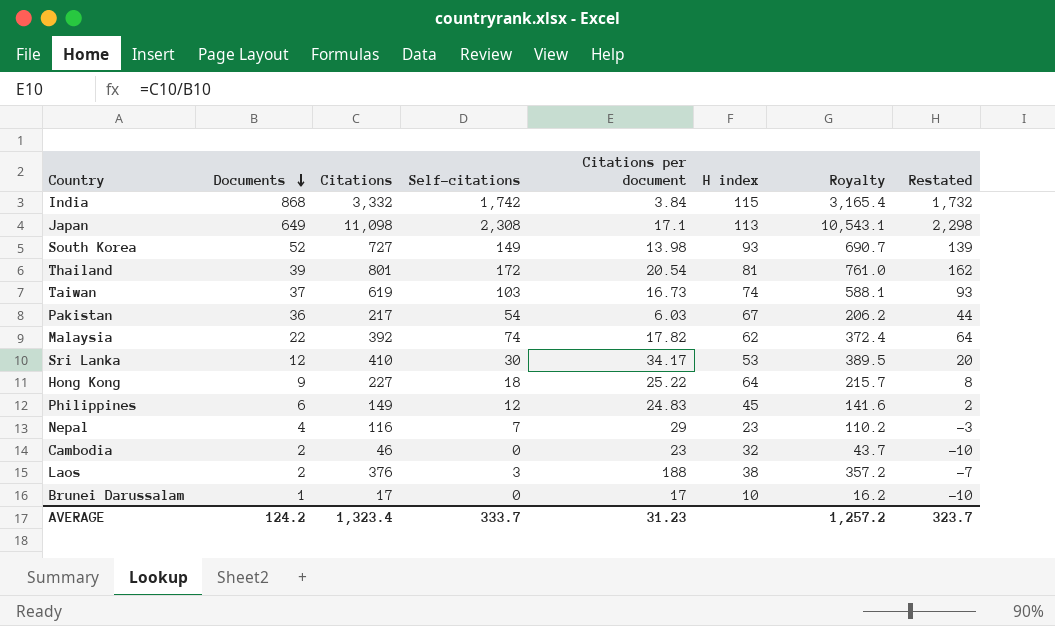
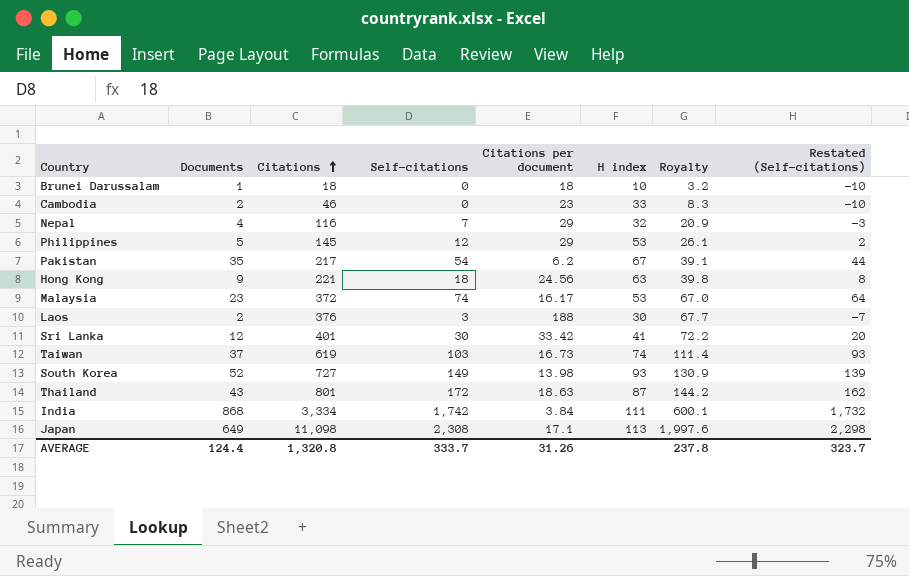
row order: Documents descending -> Citations ascending
column Royalty | formula: [Citations] * 0.95 -> [Citations] * 0.18
column name: Restated -> Restated (Self-citations)
Brunei Darussalam | Citations: 17 -> 18
Brunei Darussalam | Citations per document: 17 -> 18
Cambodia | H index: 32 -> 33
Nepal | H index: 23 -> 32
Philippines | Documents: 6 -> 5
Philippines | Citations: 149 -> 145
Philippines | Citations per document: 24.83 -> 29
Philippines | H index: 45 -> 53
Pakistan | Documents: 36 -> 35
Pakistan | Citations per document: 6.03 -> 6.2
Hong Kong | Citations: 227 -> 221
Hong Kong | Citations per document: 25.22 -> 24.56
Hong Kong | H index: 64 -> 63
Malaysia | Documents: 22 -> 23
Malaysia | Citations: 392 -> 372
Malaysia | Citations per document: 17.82 -> 16.17
Malaysia | H index: 62 -> 53
Laos | H index: 38 -> 30
Sri Lanka | Citations: 410 -> 401
Sri Lanka | Citations per document: 34.17 -> 33.42
Sri Lanka | H index: 53 -> 41
Thailand | Documents: 39 -> 43
Thailand | Citations per document: 20.54 -> 18.63
Thailand | H index: 81 -> 87
India | Citations: 3,332 -> 3,334
India | H index: 115 -> 111
AVERAGE | Documents: 124.2 -> 124.4
AVERAGE | Citations: 1,323.4 -> 1,320.8
AVERAGE | Citations per document: 31.23 -> 31.26
AVERAGE | Royalty: 1,257.2 -> 237.8

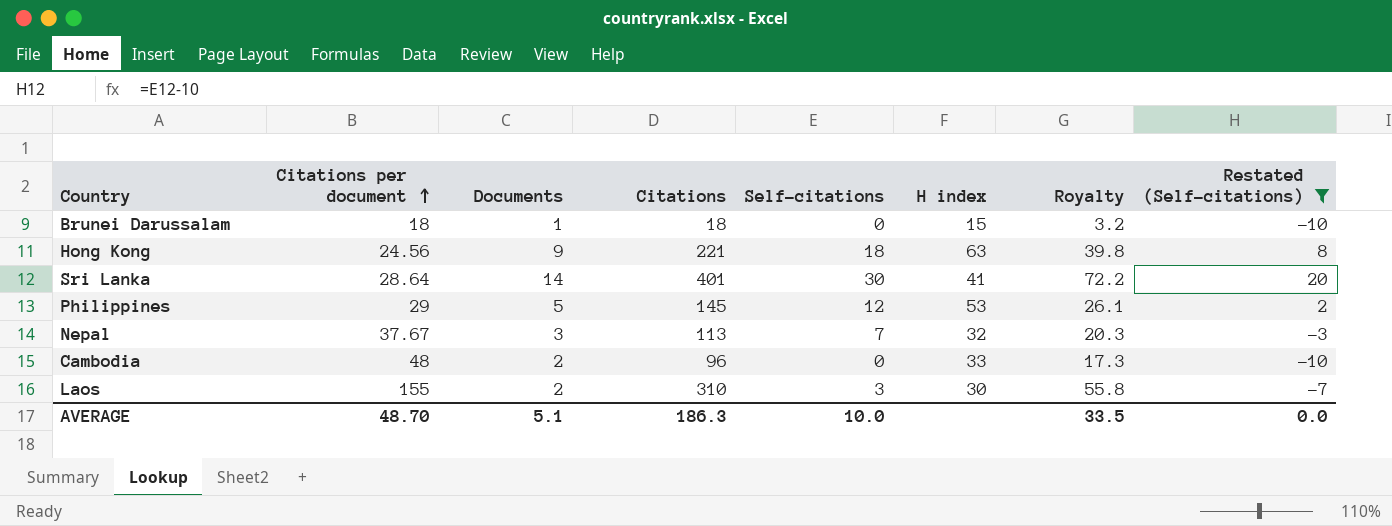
filter: none -> Restated (Self-citations) <= 20
row order: Citations ascending -> Citations per document ascending
column Citations per document | position: 5 -> 2
Brunei Darussalam | H index: 10 -> 15
Sri Lanka | Citations per document: 33.42 -> 28.64
Sri Lanka | Documents: 12 -> 14
Nepal | Citations per document: 29 -> 37.67
Nepal | Documents: 4 -> 3
Nepal | Citations: 116 -> 113
Nepal | Royalty: 20.9 -> 20.3
Cambodia | Citations per document: 23 -> 48
Cambodia | Citations: 46 -> 96
Cambodia | Royalty: 8.3 -> 17.3
Laos | Citations per document: 188 -> 155
Laos | Citations: 376 -> 310
Laos | Royalty: 67.7 -> 55.8
AVERAGE | Citations per document: 31.26 -> 48.70
AVERAGE | Documents: 124.4 -> 5.1
AVERAGE | Citations: 1,320.8 -> 186.3
AVERAGE | Self-citations: 333.7 -> 10.0
AVERAGE | Royalty: 237.8 -> 33.5
AVERAGE | Restated (Self-citations): 323.7 -> 0.0

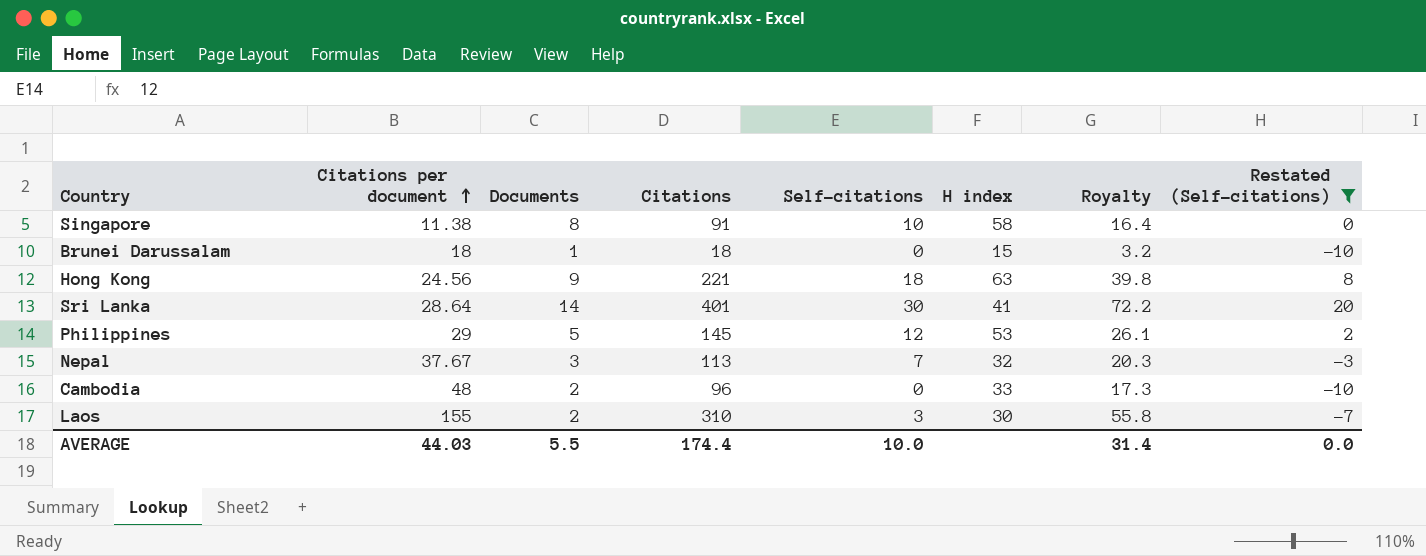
row Singapore: none -> 11.38 | 8 | 91 | 10 | 58 | 16.4 | 0
AVERAGE | Citations per document: 48.70 -> 44.03
AVERAGE | Documents: 5.1 -> 5.5
AVERAGE | Citations: 186.3 -> 174.4
AVERAGE | Royalty: 33.5 -> 31.4

